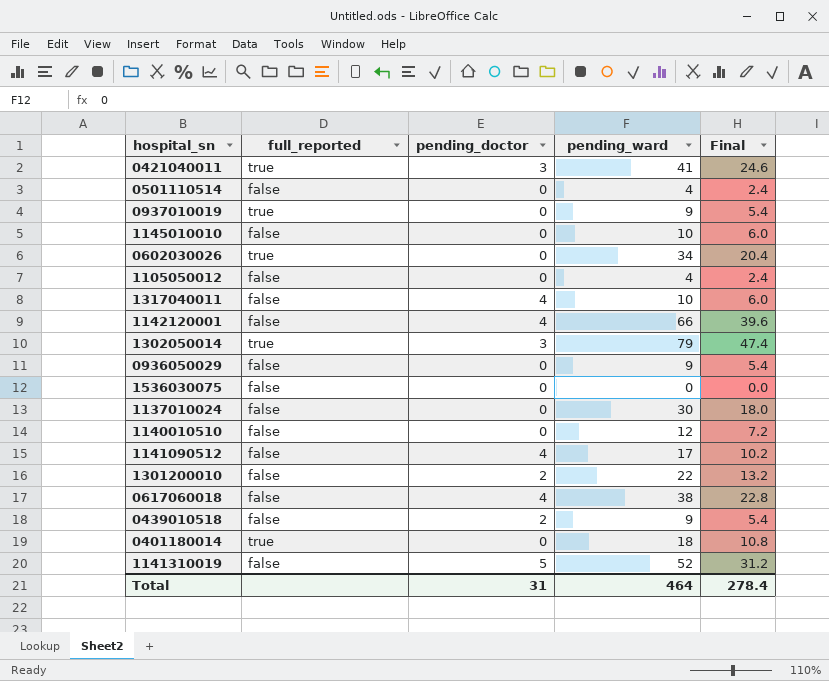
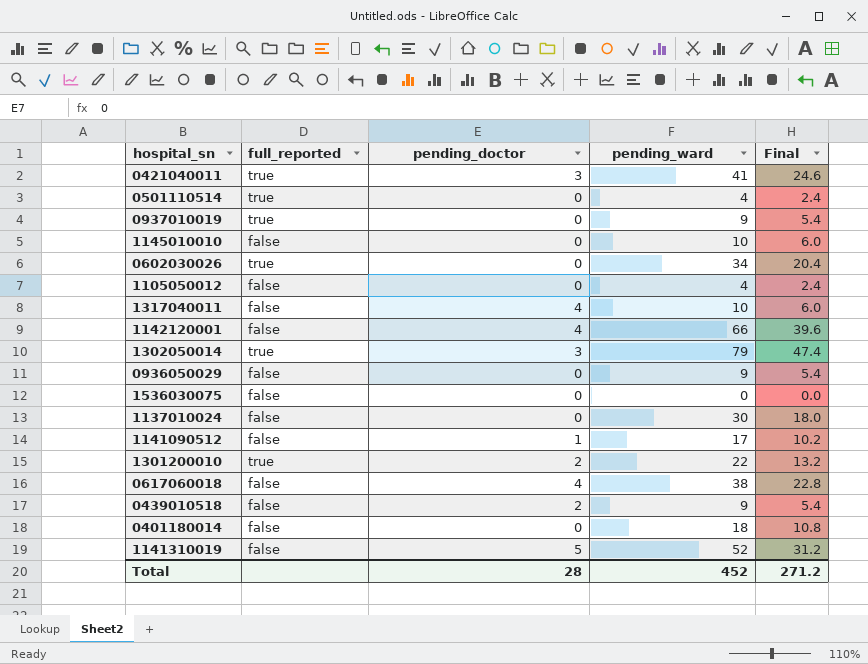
row 1140010510: false | 0 | 12 | 7.2 -> none
0501110514 | full_reported: false -> true
1141090512 | pending_doctor: 4 -> 1
1301200010 | full_reported: false -> true
0401180014 | full_reported: true -> false
Total | pending_doctor: 31 -> 28
Total | pending_ward: 464 -> 452
Total | Final: 278.4 -> 271.2

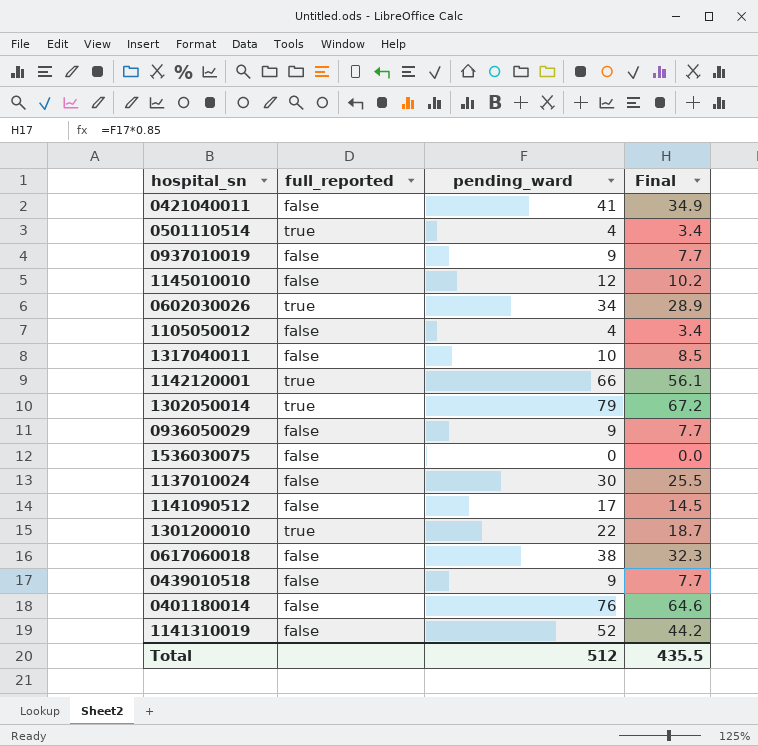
column pending_doctor | position: 3 -> none
column Final | formula: [pending_ward] * 0.6 -> [pending_ward] * 0.85
0421040011 | full_reported: true -> false
0937010019 | full_reported: true -> false
1145010010 | pending_ward: 10 -> 12
1142120001 | full_reported: false -> true
0401180014 | pending_ward: 18 -> 76
Total | pending_ward: 452 -> 512
Total | Final: 271.2 -> 435.5

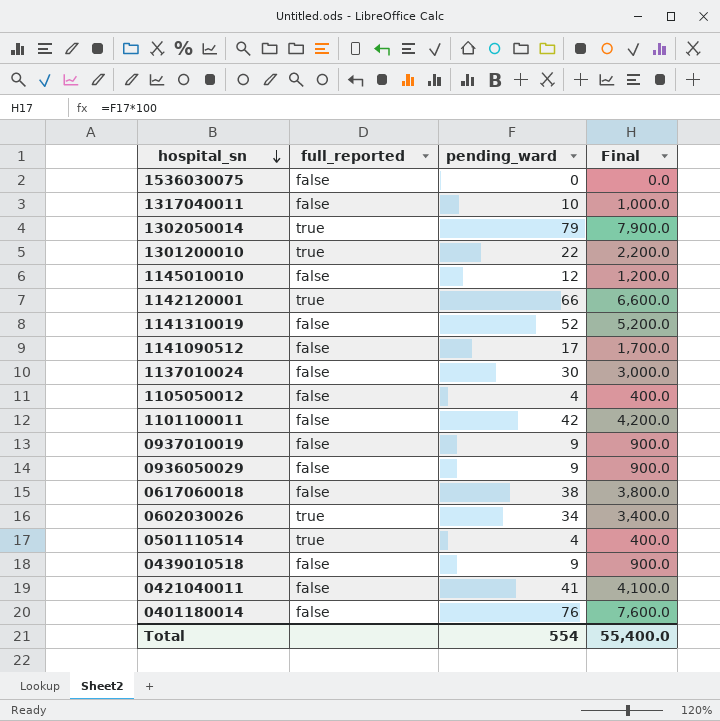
row order: none -> hospital_sn descending
column Final | formula: [pending_ward] * 0.85 -> [pending_ward] * 100
row 1101100011: none -> false | 42 | 4,200.0
Total | pending_ward: 512 -> 554
Total | Final: 435.5 -> 55,400.0

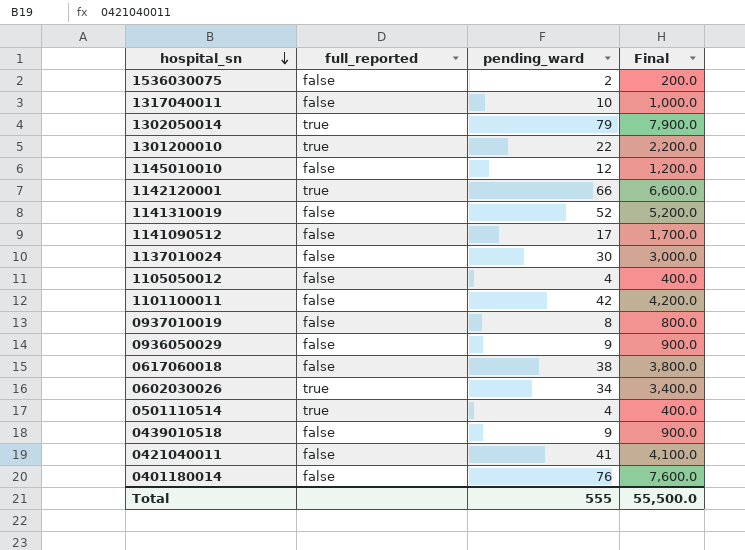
1536030075 | pending_ward: 0 -> 2
1536030075 | Final: 0.0 -> 200.0
0937010019 | pending_ward: 9 -> 8
0937010019 | Final: 900.0 -> 800.0
Total | pending_ward: 554 -> 555
Total | Final: 55,400.0 -> 55,500.0

